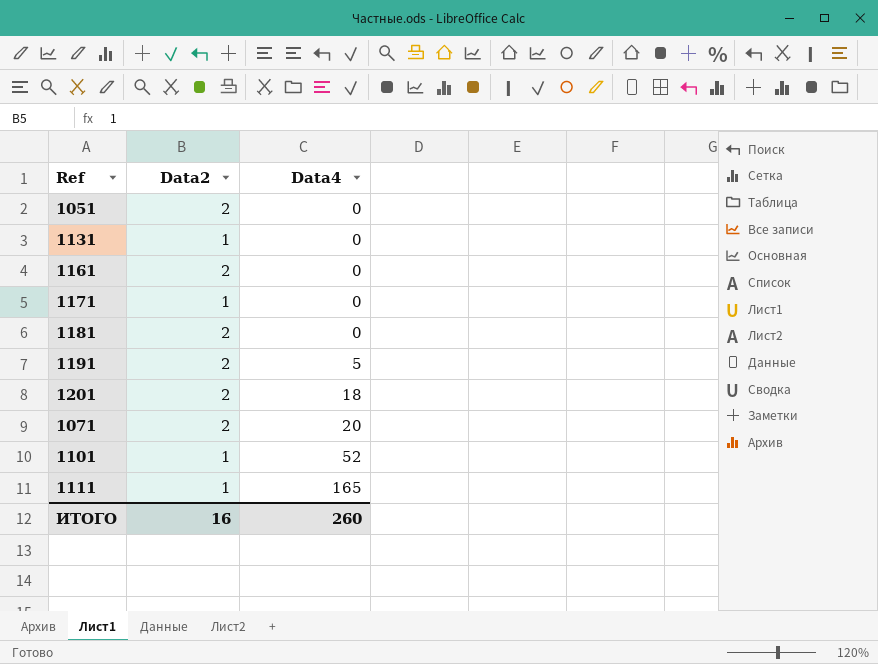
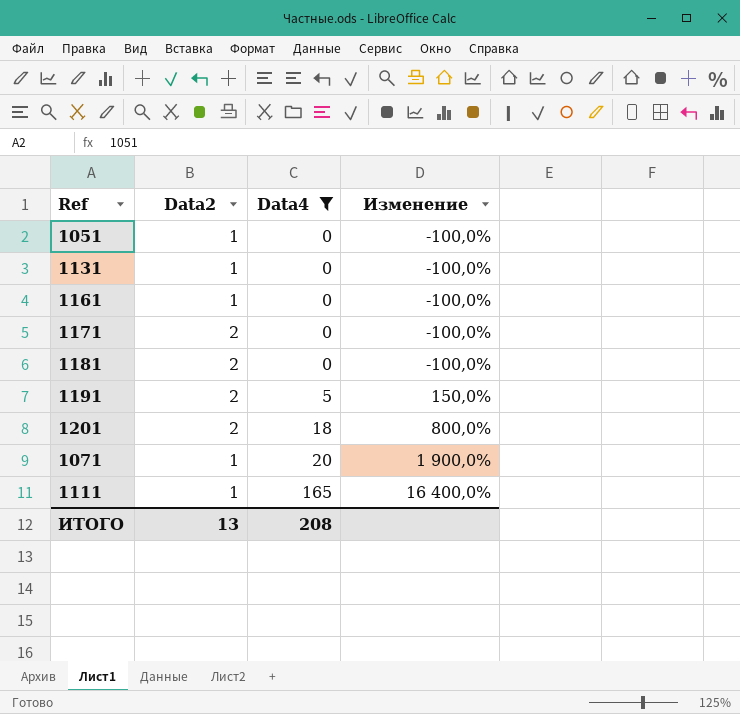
filter: none -> Data4 != 52
column Изменение | formula: none -> ([Data4] - [Data2]) / [Data2]
1051 | Data2: 2 -> 1
1161 | Data2: 2 -> 1
1171 | Data2: 1 -> 2
1071 | Data2: 2 -> 1
ИТОГО | Data2: 16 -> 13
ИТОГО | Data4: 260 -> 208

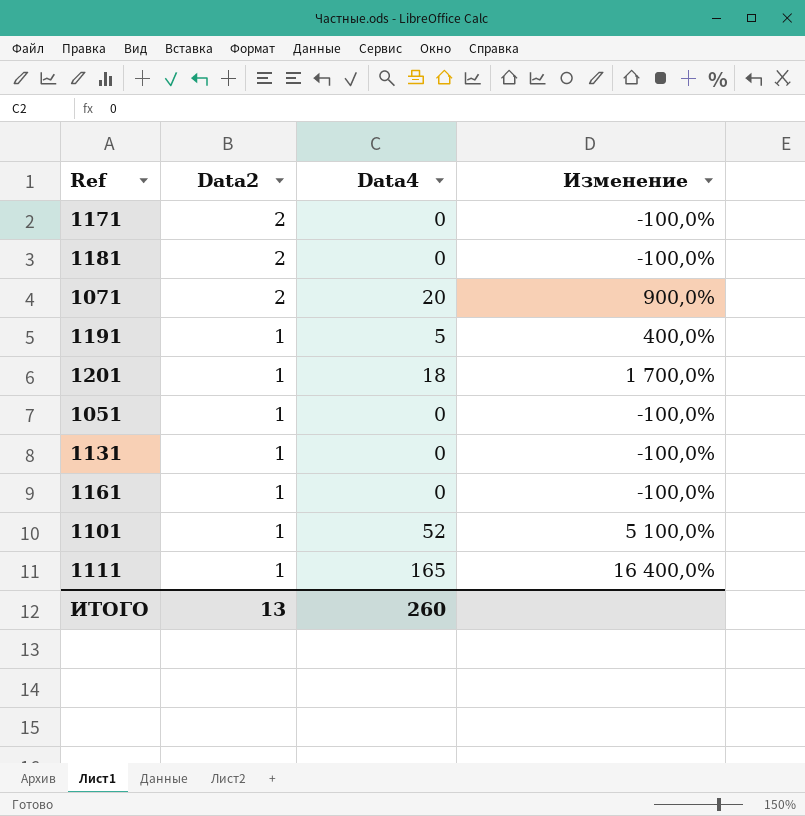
filter: Data4 != 52 -> none
row order: Data4 ascending -> Data2 descending
1071 | Data2: 1 -> 2
1071 | Изменение: 1 900,0% -> 900,0%
1191 | Data2: 2 -> 1
1191 | Изменение: 150,0% -> 400,0%
1201 | Data2: 2 -> 1
1201 | Изменение: 800,0% -> 1 700,0%
ИТОГО | Data4: 208 -> 260

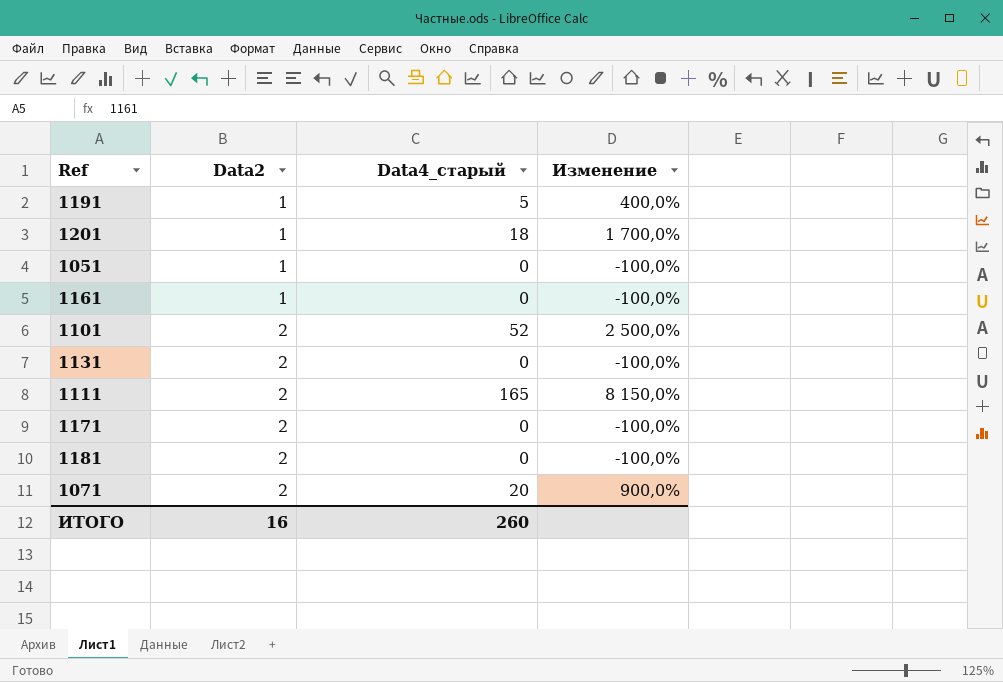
row order: Data2 descending -> Data2 ascending
column name: Data4 -> Data4_старый
1101 | Data2: 1 -> 2
1101 | Изменение: 5 100,0% -> 2 500,0%
1131 | Data2: 1 -> 2
1111 | Data2: 1 -> 2
1111 | Изменение: 16 400,0% -> 8 150,0%
ИТОГО | Data2: 13 -> 16

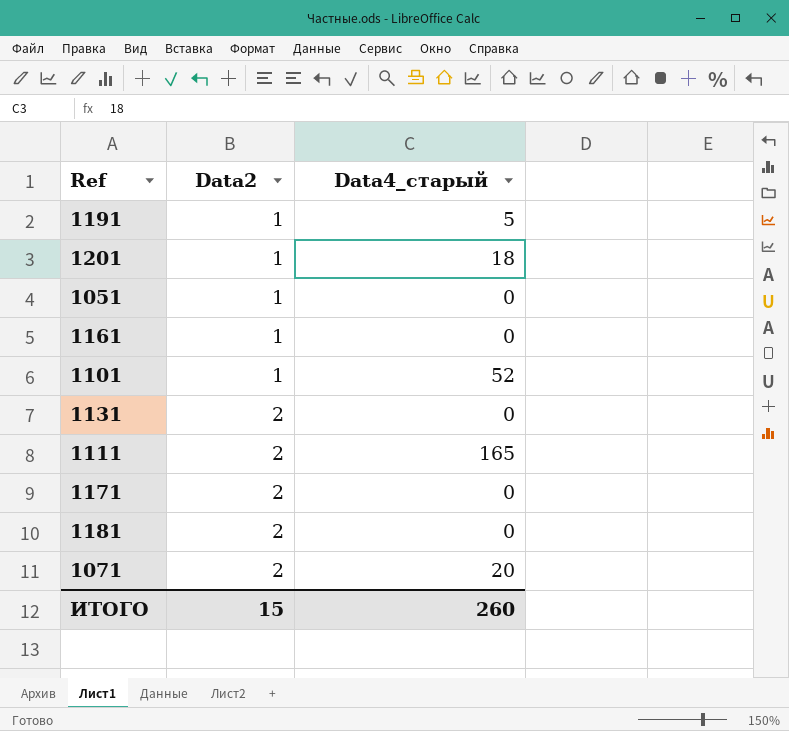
column Изменение | formula: ([Data4_старый] - [Data2]) / [Data2] -> none
1101 | Data2: 2 -> 1
ИТОГО | Data2: 16 -> 15

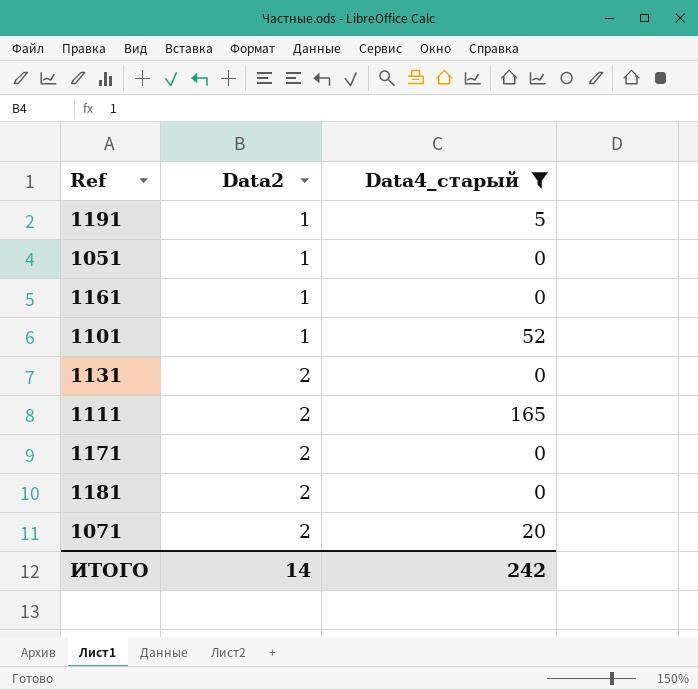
filter: none -> Data4_старый != 18
ИТОГО | Data2: 15 -> 14
ИТОГО | Data4_старый: 260 -> 242

